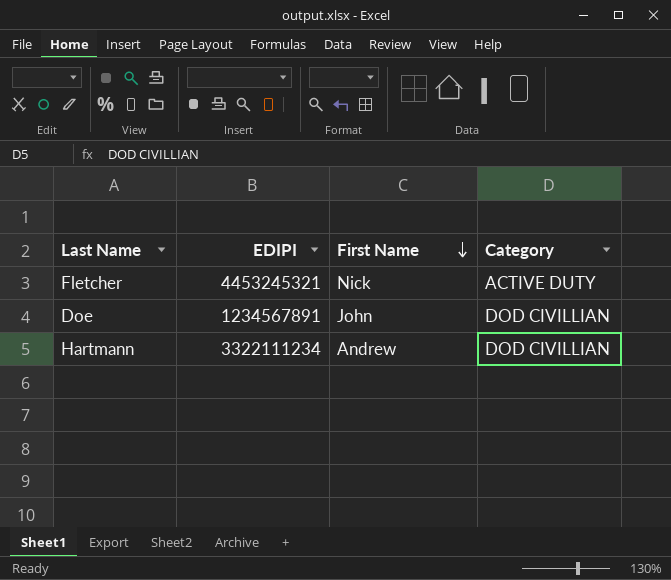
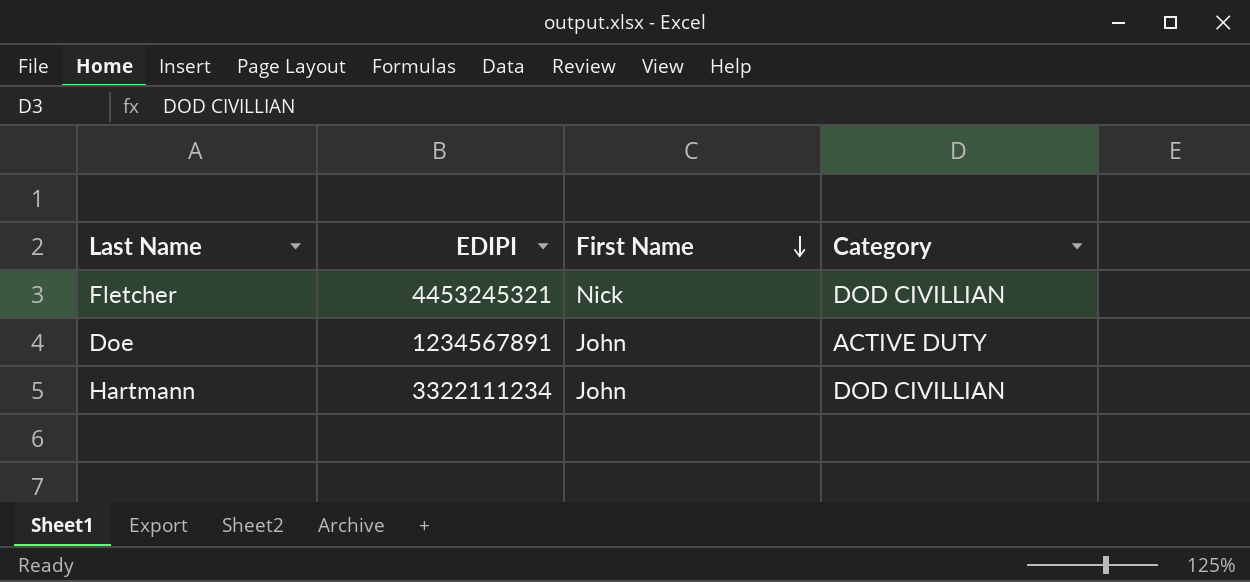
Fletcher | Category: ACTIVE DUTY -> DOD CIVILLIAN
Doe | Category: DOD CIVILLIAN -> ACTIVE DUTY
Hartmann | First Name: Andrew -> John

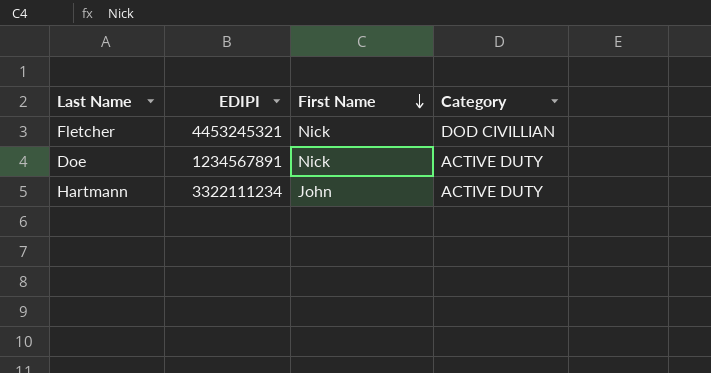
Doe | First Name: John -> Nick
Hartmann | Category: DOD CIVILLIAN -> ACTIVE DUTY

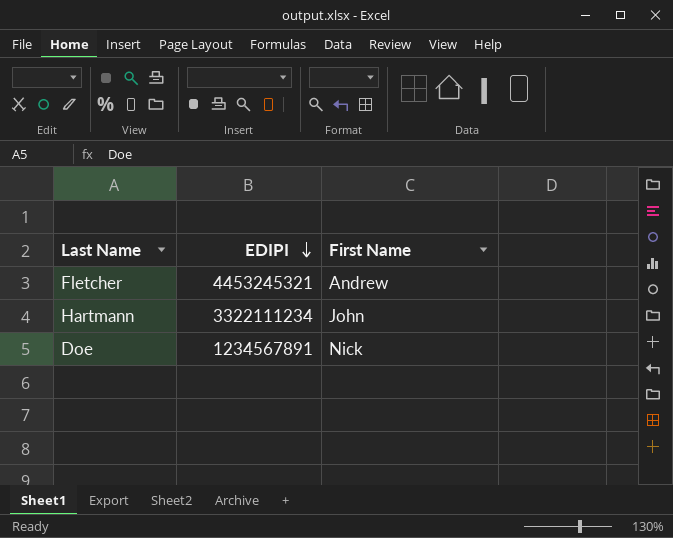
row order: First Name descending -> EDIPI descending
column Category | position: 4 -> none
Fletcher | First Name: Nick -> Andrew

